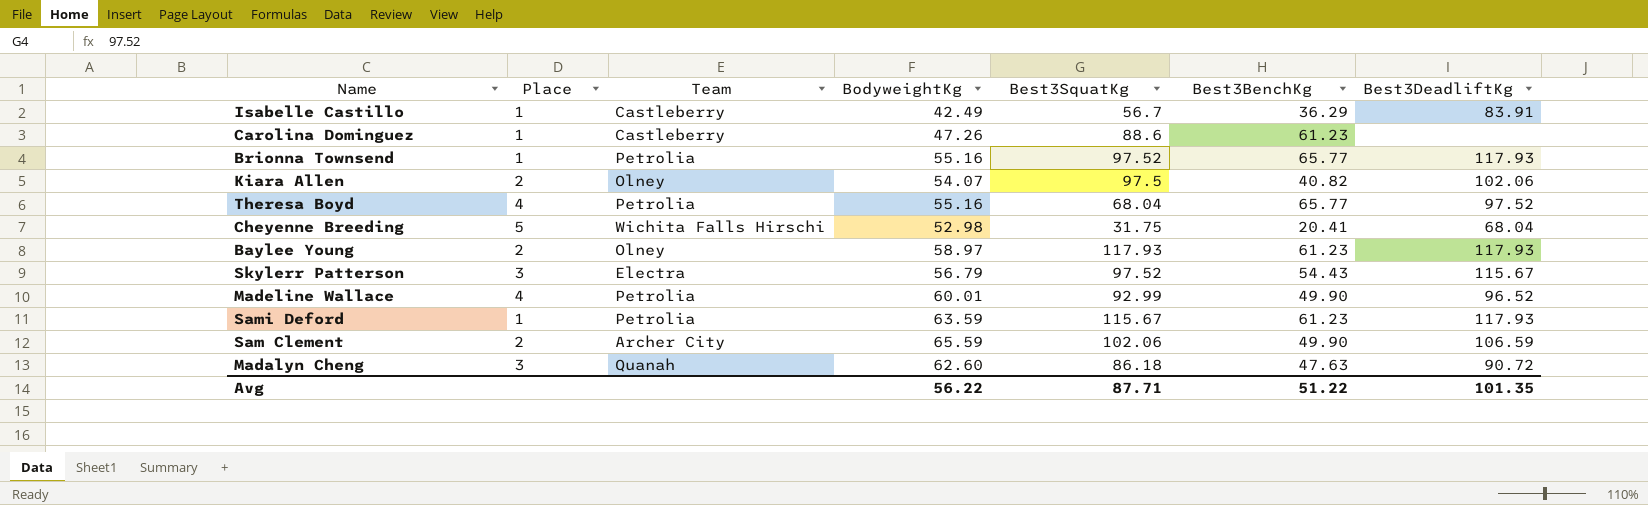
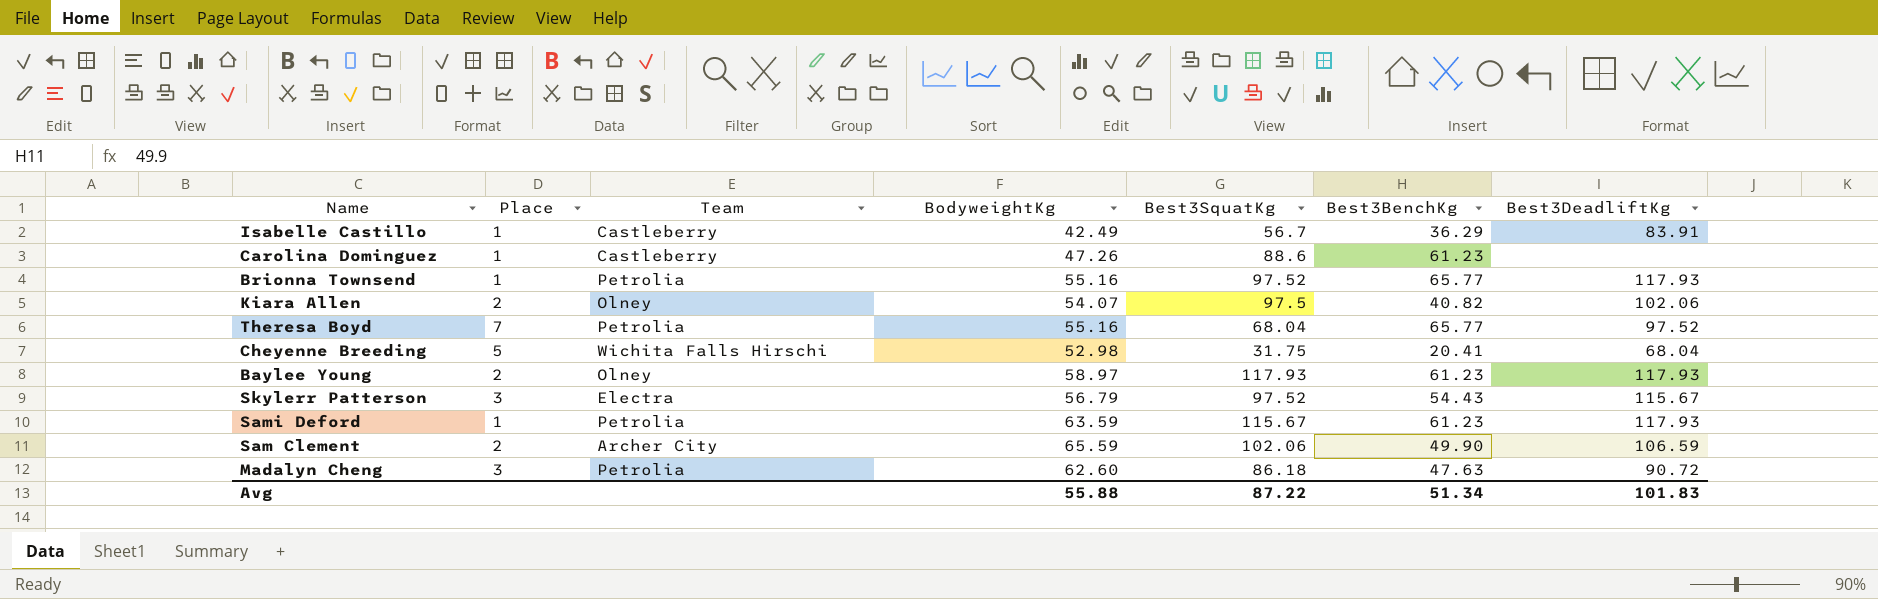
row Madeline Wallace: 4 | Petrolia | 60.01 | 92.99 | 49.90 | 96.52 -> none
Theresa Boyd | Place: 4 -> 7
Madalyn Cheng | Team: Quanah -> Petrolia
Avg | BodyweightKg: 56.22 -> 55.88
Avg | Best3SquatKg: 87.71 -> 87.22
Avg | Best3BenchKg: 51.22 -> 51.34
Avg | Best3DeadliftKg: 101.35 -> 101.83

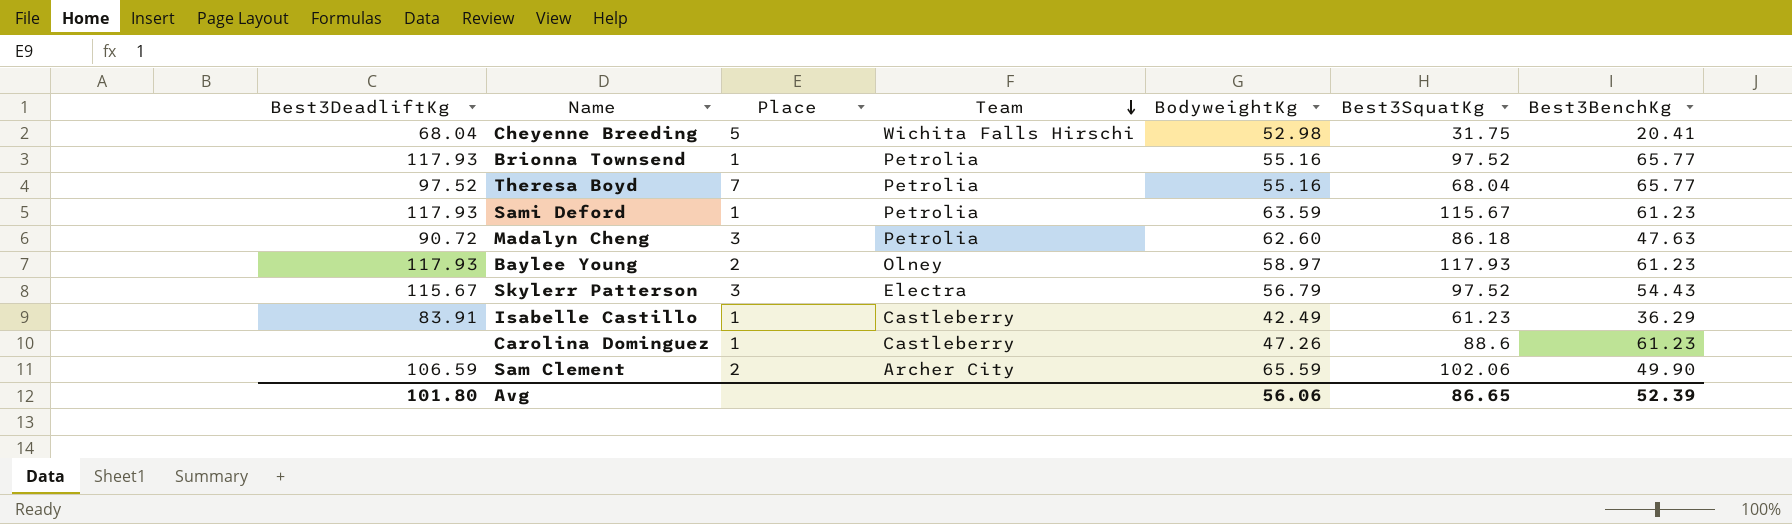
row order: none -> Team descending
column Best3DeadliftKg | position: 7 -> 1
row Kiara Allen: 2 | Olney | 54.07 | 97.5 | 40.82 | 102.06 -> none
Isabelle Castillo | Best3SquatKg: 56.7 -> 61.23
Avg | Best3DeadliftKg: 101.83 -> 101.80
Avg | BodyweightKg: 55.88 -> 56.06
Avg | Best3SquatKg: 87.22 -> 86.65
Avg | Best3BenchKg: 51.34 -> 52.39

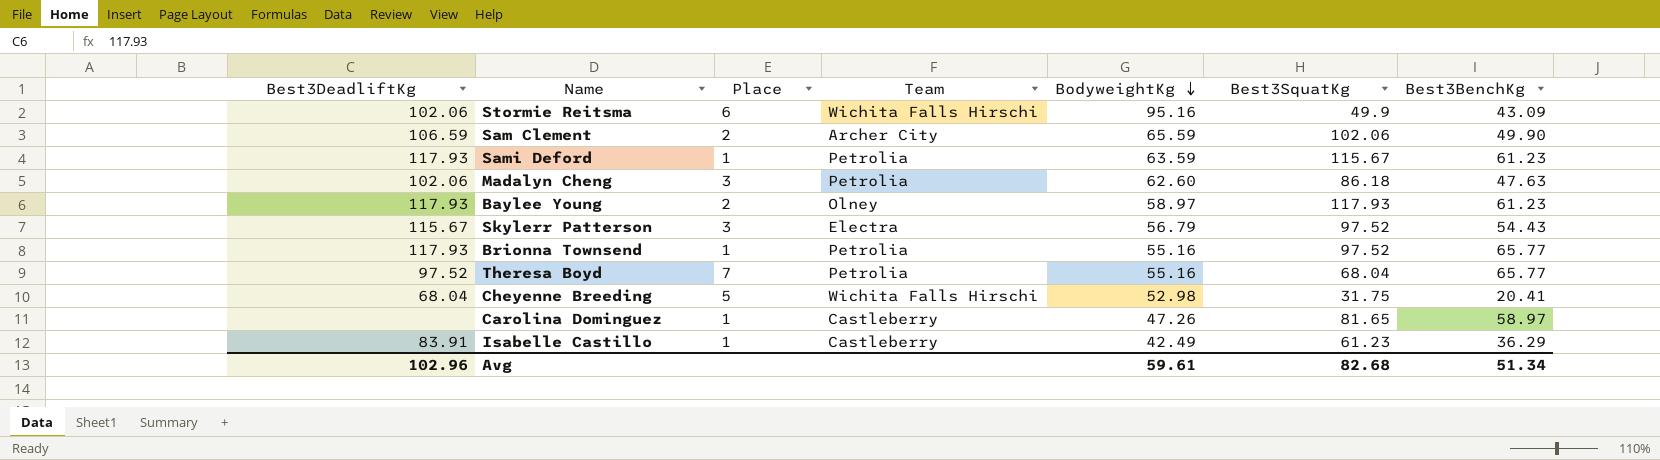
row order: Team descending -> BodyweightKg descending
row Stormie Reitsma: none -> 102.06 | 6 | Wichita Falls Hirschi | 95.16 | 49.9 | 43.09
Madalyn Cheng | Best3DeadliftKg: 90.72 -> 102.06
Carolina Dominguez | Best3SquatKg: 88.6 -> 81.65
Carolina Dominguez | Best3BenchKg: 61.23 -> 58.97
Avg | Best3DeadliftKg: 101.80 -> 102.96
Avg | BodyweightKg: 56.06 -> 59.61
Avg | Best3SquatKg: 86.65 -> 82.68
Avg | Best3BenchKg: 52.39 -> 51.34

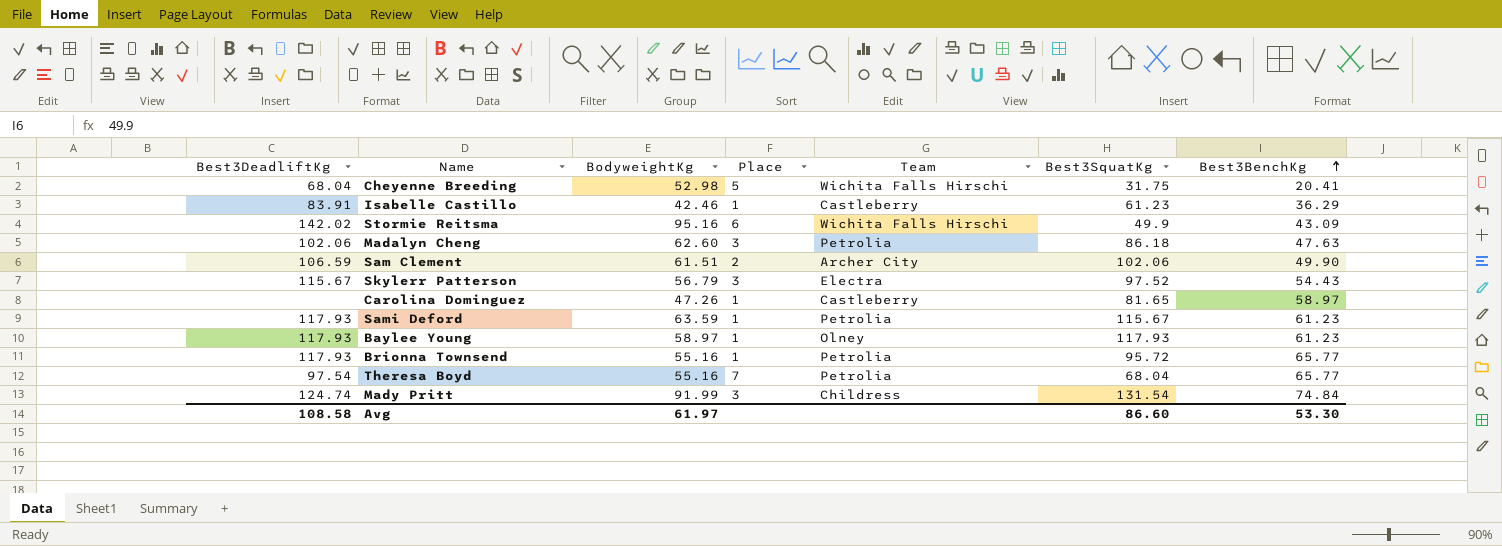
row order: BodyweightKg descending -> Best3BenchKg ascending
column BodyweightKg | position: 5 -> 3
Isabelle Castillo | BodyweightKg: 42.49 -> 42.46
Stormie Reitsma | Best3DeadliftKg: 102.06 -> 142.02
Sam Clement | BodyweightKg: 65.59 -> 61.51
Baylee Young | Place: 2 -> 1
Brionna Townsend | Best3SquatKg: 97.52 -> 95.72
Theresa Boyd | Best3DeadliftKg: 97.52 -> 97.54
row Mady Pritt: none -> 124.74 | 91.99 | 3 | Childress | 131.54 | 74.84
Avg | Best3DeadliftKg: 102.96 -> 108.58
Avg | BodyweightKg: 59.61 -> 61.97
Avg | Best3SquatKg: 82.68 -> 86.60
Avg | Best3BenchKg: 51.34 -> 53.30

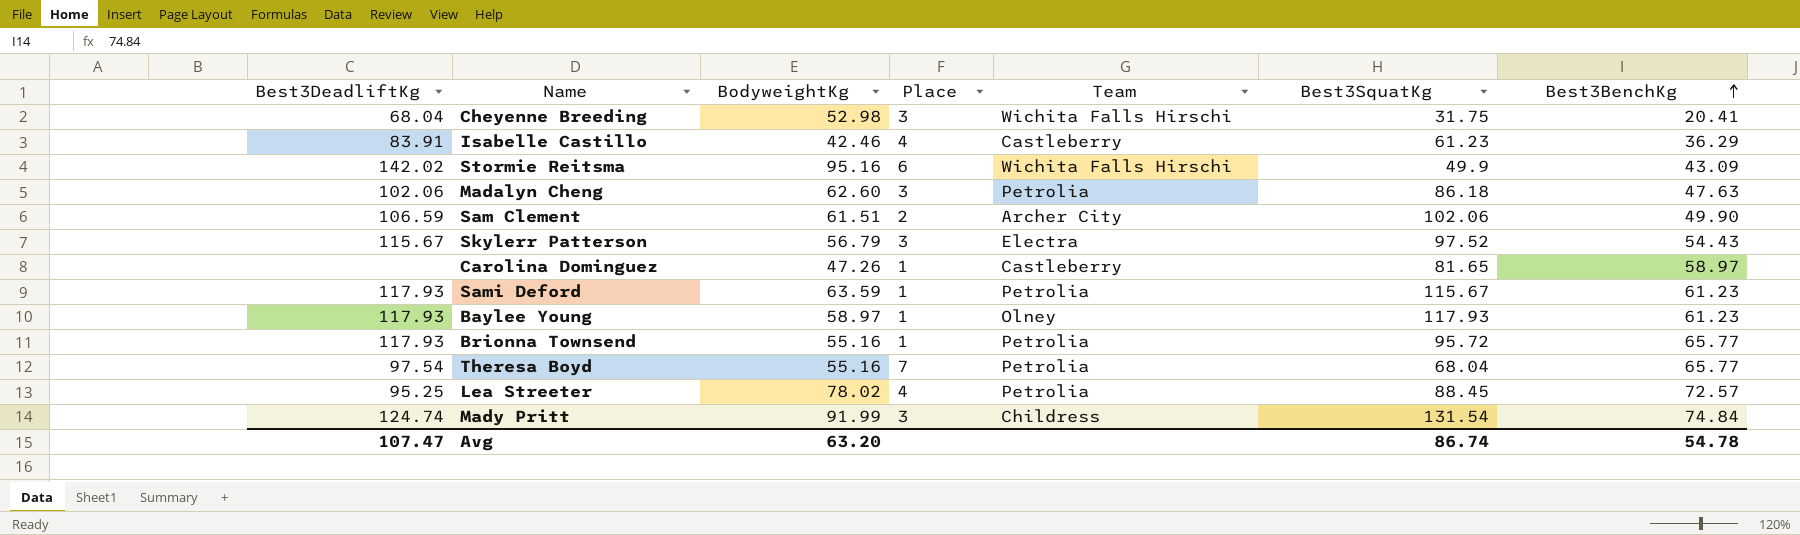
Cheyenne Breeding | Place: 5 -> 3
Isabelle Castillo | Place: 1 -> 4
row Lea Streeter: none -> 95.25 | 78.02 | 4 | Petrolia | 88.45 | 72.57
Avg | Best3DeadliftKg: 108.58 -> 107.47
Avg | BodyweightKg: 61.97 -> 63.20
Avg | Best3SquatKg: 86.60 -> 86.74
Avg | Best3BenchKg: 53.30 -> 54.78

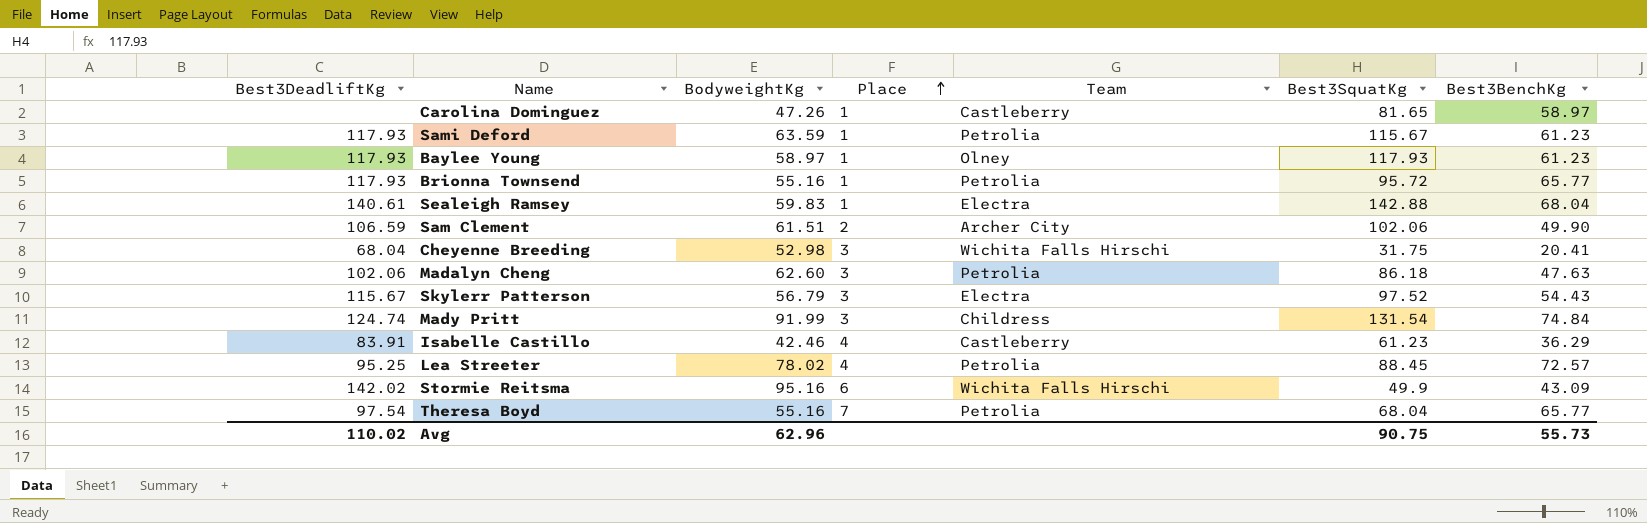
row order: Best3BenchKg ascending -> Place ascending
row Sealeigh Ramsey: none -> 140.61 | 59.83 | 1 | Electra | 142.88 | 68.04
Avg | Best3DeadliftKg: 107.47 -> 110.02
Avg | BodyweightKg: 63.20 -> 62.96
Avg | Best3SquatKg: 86.74 -> 90.75
Avg | Best3BenchKg: 54.78 -> 55.73

